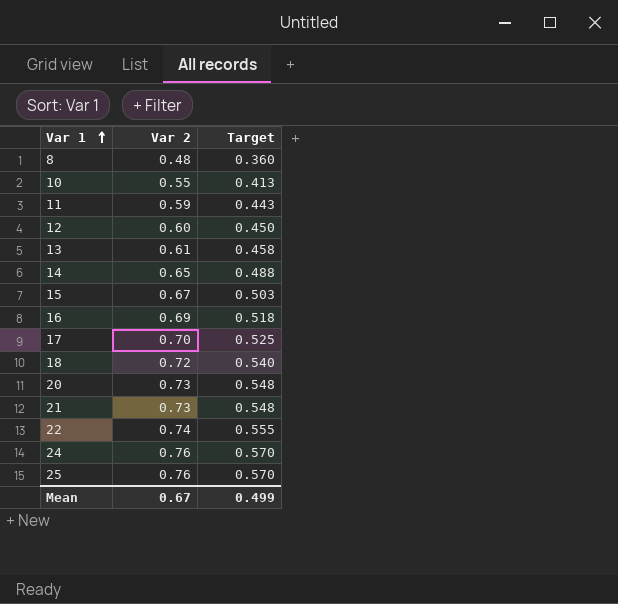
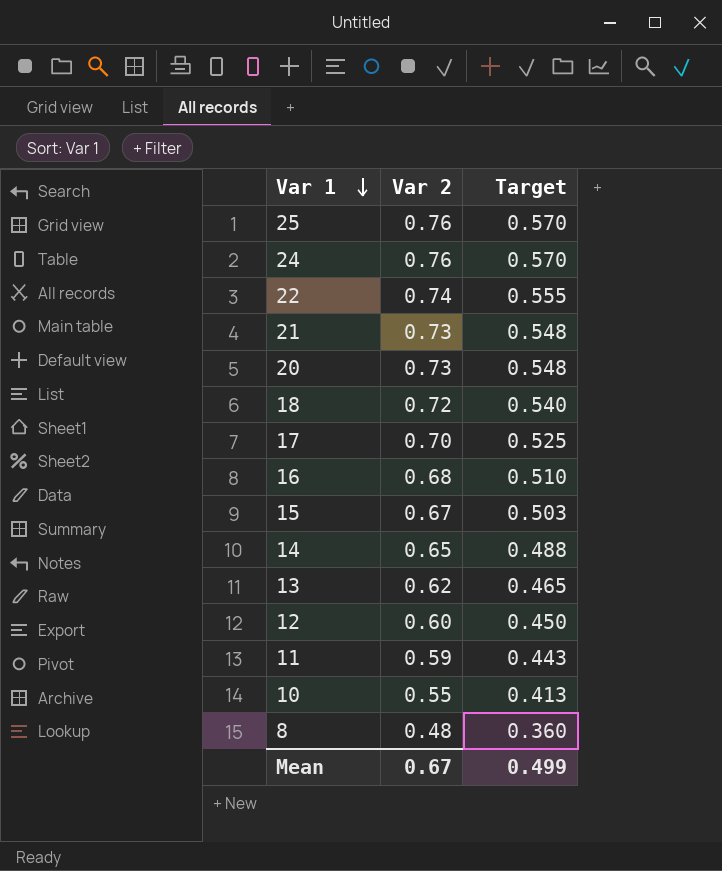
row order: Var 1 ascending -> Var 1 descending
16 | Var 2: 0.69 -> 0.68
16 | Target: 0.518 -> 0.510
13 | Var 2: 0.61 -> 0.62
13 | Target: 0.458 -> 0.465

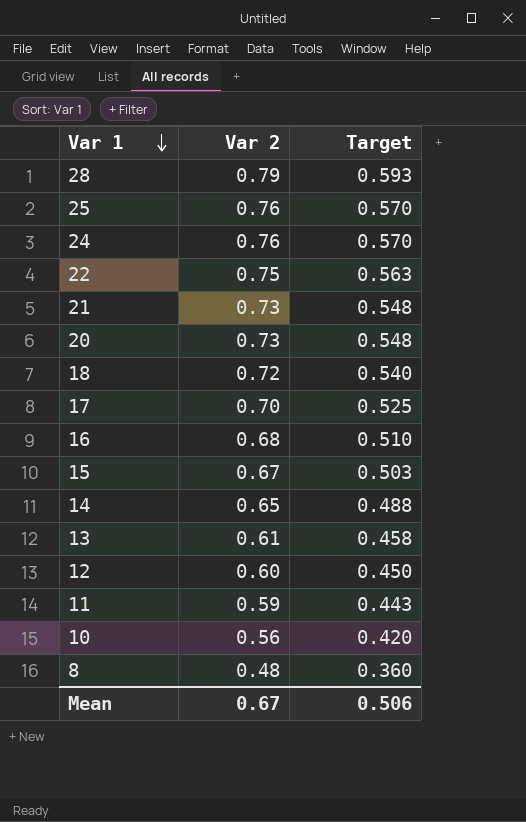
row 28: none -> 0.79 | 0.593
22 | Var 2: 0.74 -> 0.75
22 | Target: 0.555 -> 0.563
13 | Var 2: 0.62 -> 0.61
13 | Target: 0.465 -> 0.458
10 | Var 2: 0.55 -> 0.56
10 | Target: 0.413 -> 0.420
Mean | Target: 0.499 -> 0.506

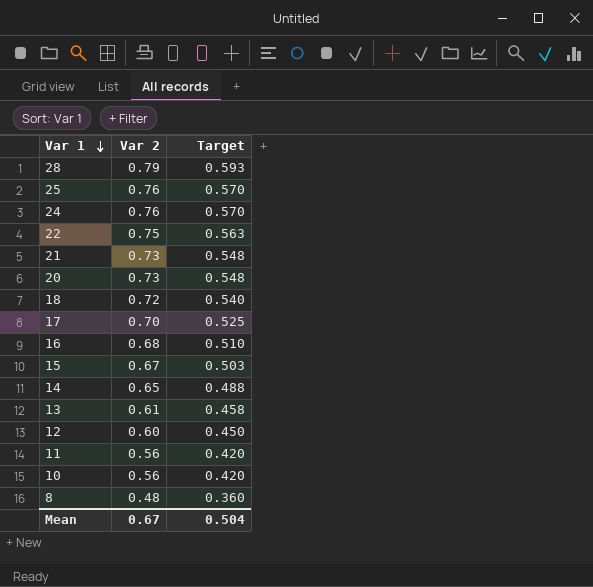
11 | Var 2: 0.59 -> 0.56
11 | Target: 0.443 -> 0.420
Mean | Target: 0.506 -> 0.504

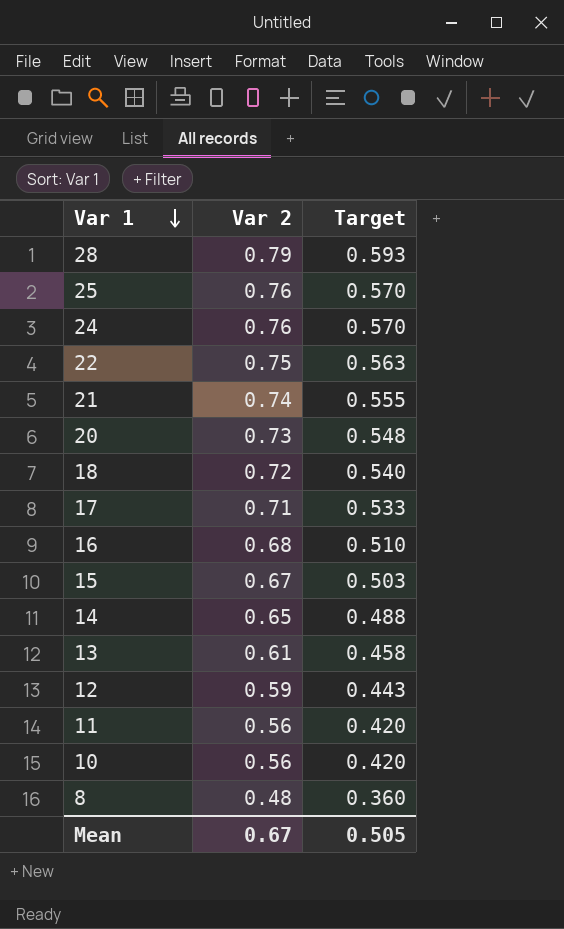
21 | Var 2: 0.73 -> 0.74
21 | Target: 0.548 -> 0.555
17 | Var 2: 0.70 -> 0.71
17 | Target: 0.525 -> 0.533
12 | Var 2: 0.60 -> 0.59
12 | Target: 0.450 -> 0.443
Mean | Target: 0.504 -> 0.505

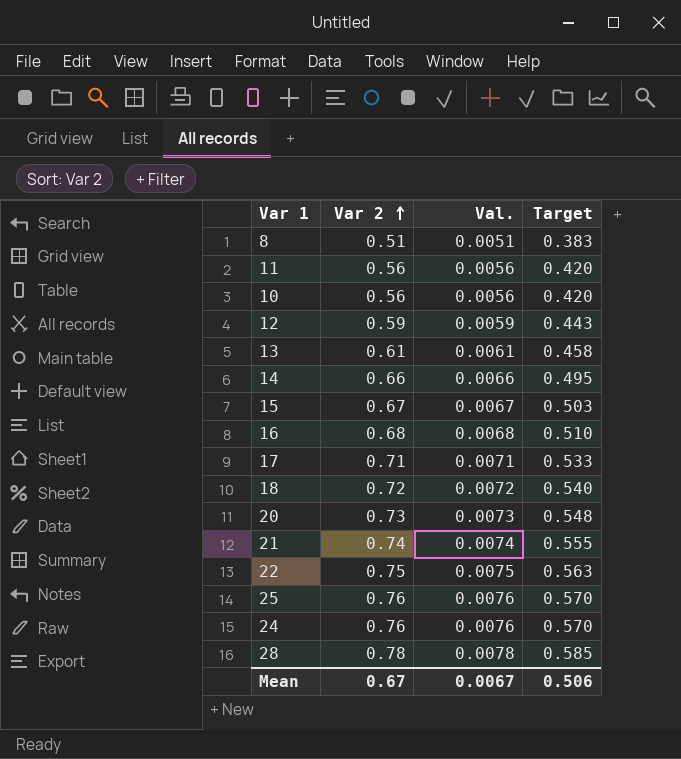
row order: Var 1 descending -> Var 2 ascending
column Val. | formula: none -> [Var 2] * 0.01
8 | Var 2: 0.48 -> 0.51
8 | Target: 0.360 -> 0.383
14 | Var 2: 0.65 -> 0.66
14 | Target: 0.488 -> 0.495
28 | Var 2: 0.79 -> 0.78
28 | Target: 0.593 -> 0.585
Mean | Target: 0.505 -> 0.506

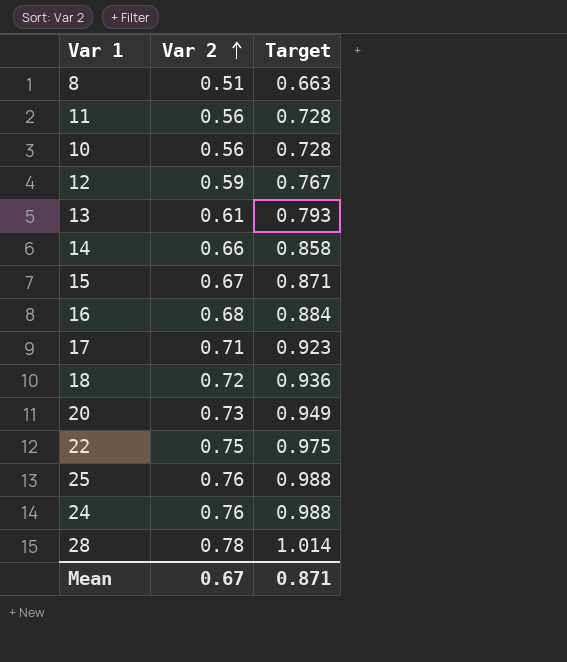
column Val. | formula: [Var 2] * 0.01 -> none
column Target | formula: [Var 2] * 0.75 -> [Var 2] * 1.3
row 21: 0.74 | 0.0074 | 0.555 -> none
Mean | Target: 0.506 -> 0.871

